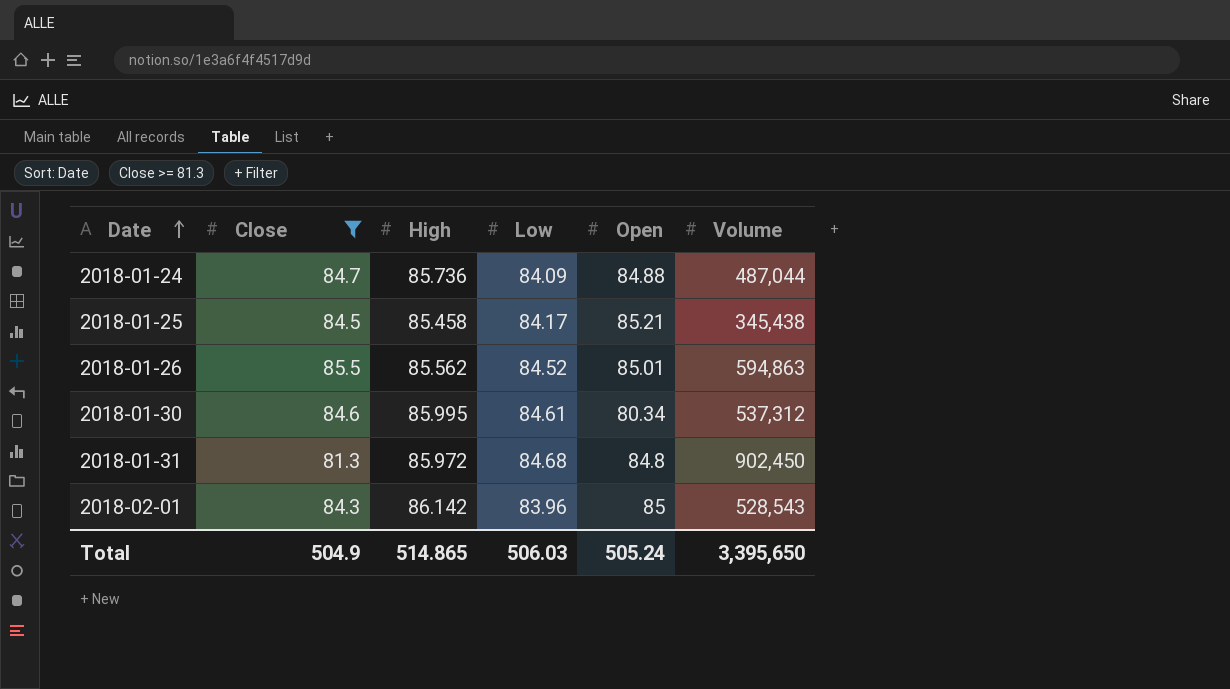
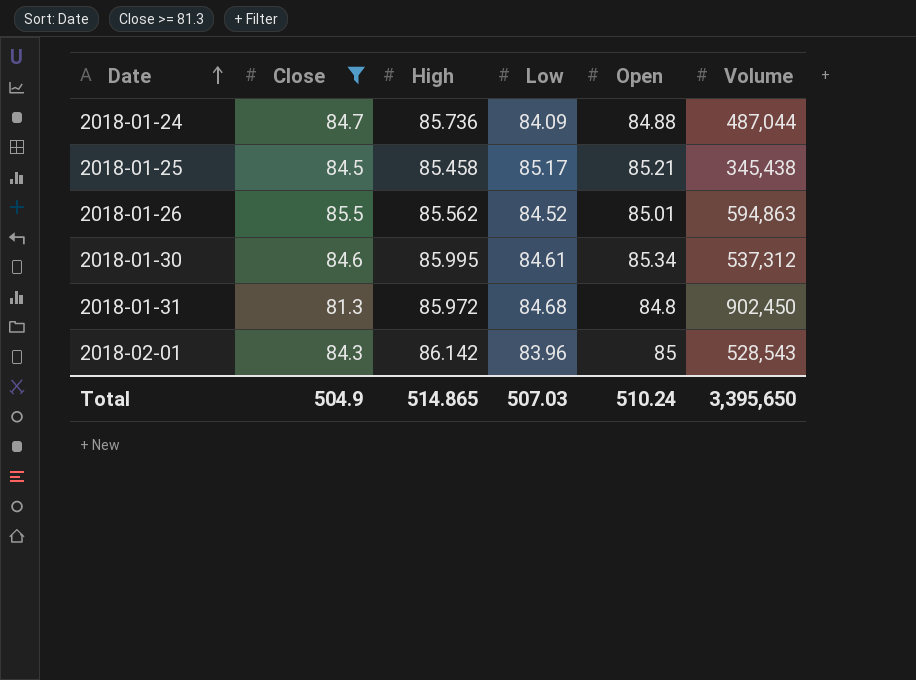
2018-01-25 | Low: 84.17 -> 85.17
2018-01-30 | Open: 80.34 -> 85.34
Total | Low: 506.03 -> 507.03
Total | Open: 505.24 -> 510.24

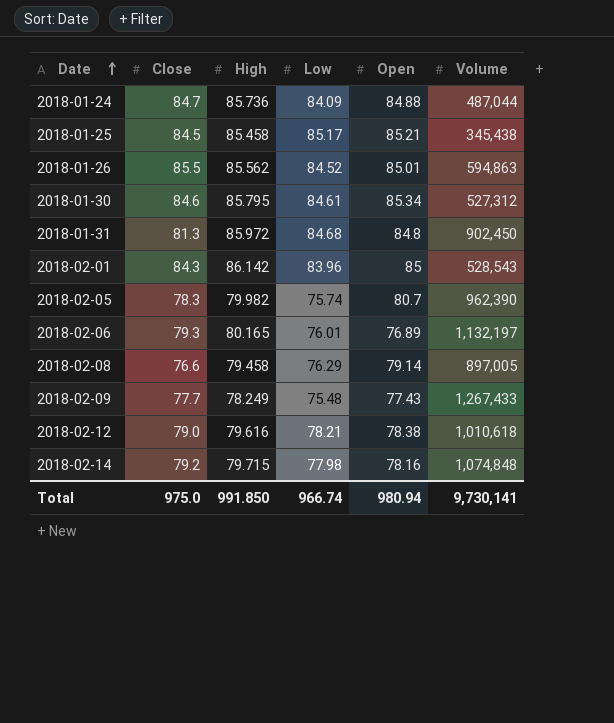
filter: Close >= 81.3 -> none
2018-01-30 | High: 85.995 -> 85.795
2018-01-30 | Volume: 537,312 -> 527,312
Total | Close: 504.9 -> 975.0
Total | High: 514.865 -> 991.850
Total | Low: 507.03 -> 966.74
Total | Open: 510.24 -> 980.94
Total | Volume: 3,395,650 -> 9,730,141

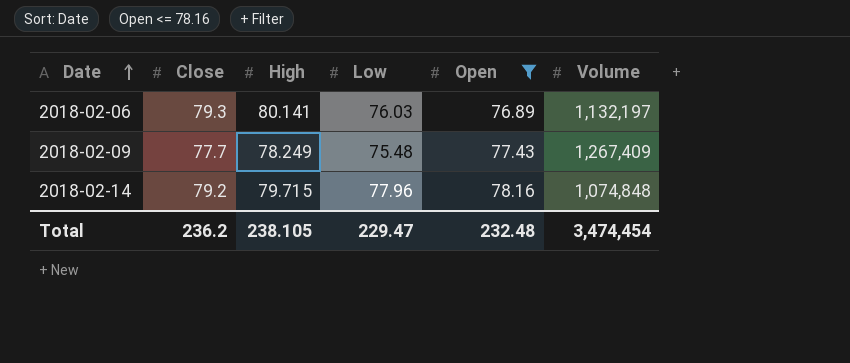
filter: none -> Open <= 78.16
2018-02-06 | High: 80.165 -> 80.141
2018-02-06 | Low: 76.01 -> 76.03
2018-02-09 | Volume: 1,267,433 -> 1,267,409
2018-02-14 | Low: 77.98 -> 77.96
Total | Close: 975.0 -> 236.2
Total | High: 991.850 -> 238.105
Total | Low: 966.74 -> 229.47
Total | Open: 980.94 -> 232.48
Total | Volume: 9,730,141 -> 3,474,454

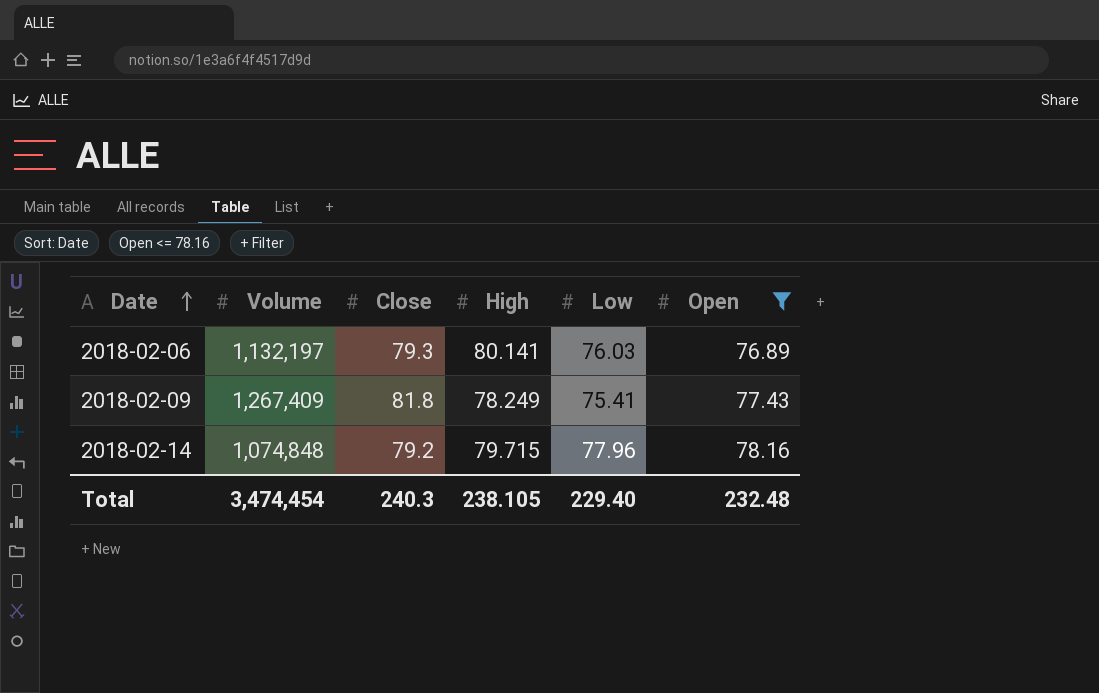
column Volume | position: 6 -> 2
2018-02-09 | Close: 77.7 -> 81.8
2018-02-09 | Low: 75.48 -> 75.41
Total | Close: 236.2 -> 240.3
Total | Low: 229.47 -> 229.40

